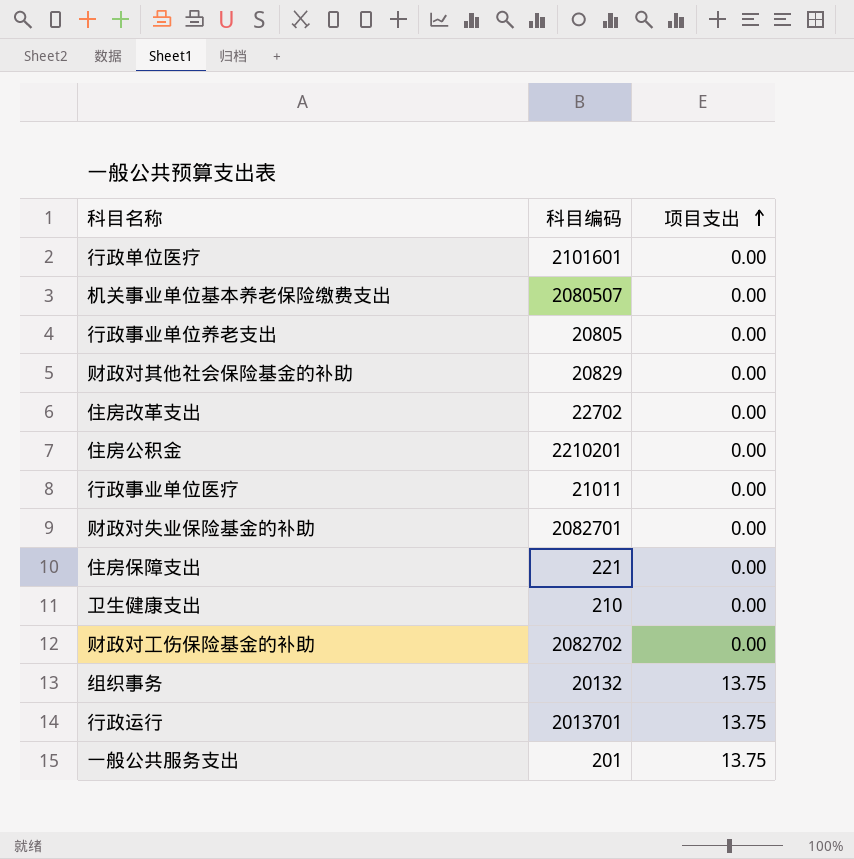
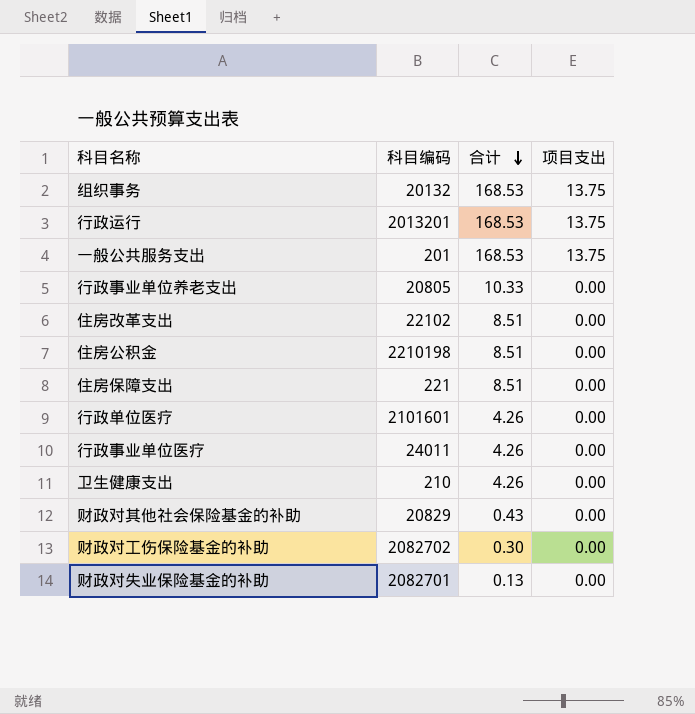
row order: 项目支出 ascending -> 合计 descending
column 合计 | position: none -> 3
row 机关事业单位基本养老保险缴费支出: 2080507 | 0.00 -> none
行政运行 | 科目编码: 2013701 -> 2013201
住房改革支出 | 科目编码: 22702 -> 22102
住房公积金 | 科目编码: 2210201 -> 2210198
行政事业单位医疗 | 科目编码: 21011 -> 24011

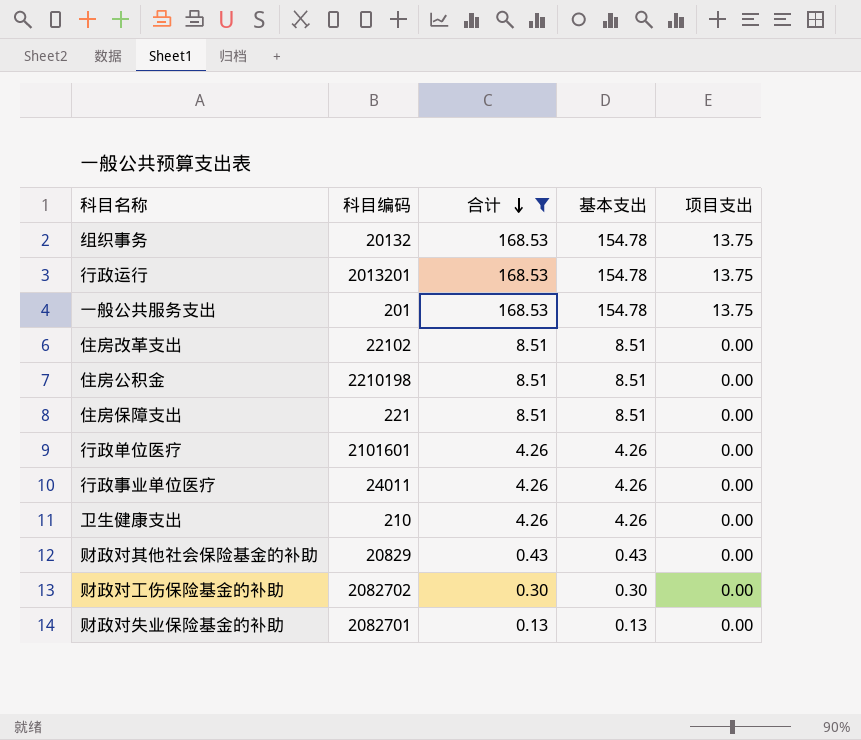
filter: none -> 合计 != 10.33
column 基本支出 | formula: none -> [合计] - [项目支出]

